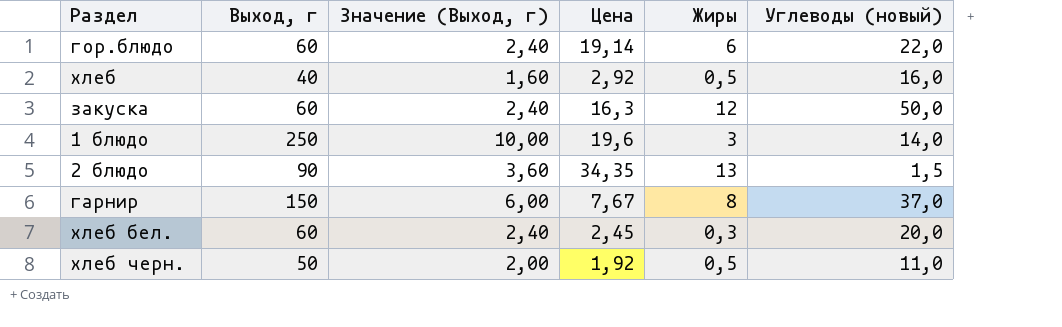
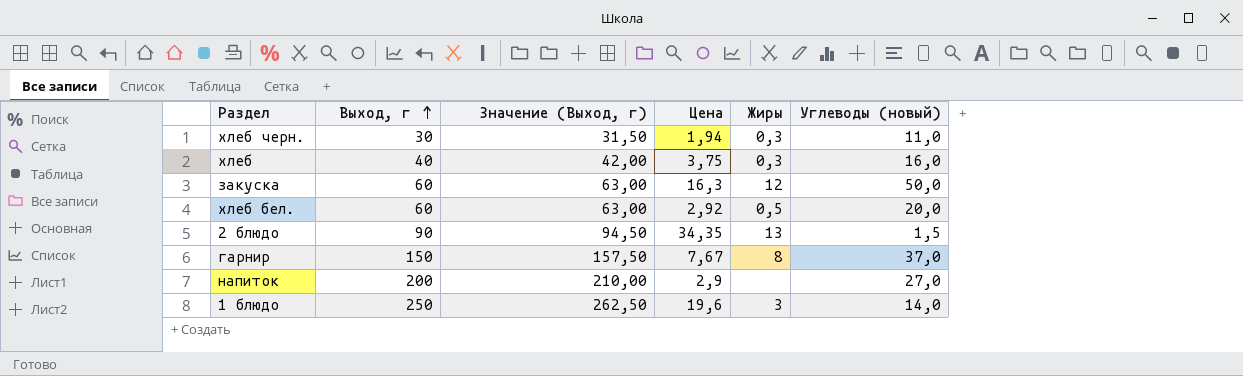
row order: none -> Выход, г ascending
column Значение (Выход, г) | formula: [Выход, г] * 0,04 -> [Выход, г] * 1,05
row гор.блюдо: 60 | 2,40 | 19,14 | 6 | 22,0 -> none
хлеб черн. | Выход, г: 50 -> 30
хлеб черн. | Цена: 1,92 -> 1,94
хлеб черн. | Жиры: 0,5 -> 0,3
хлеб | Цена: 2,92 -> 3,75
хлеб | Жиры: 0,5 -> 0,3
хлеб бел. | Цена: 2,45 -> 2,92
хлеб бел. | Жиры: 0,3 -> 0,5
row напиток: none -> 200 | 210,00 | 2,9 | none | 27,0

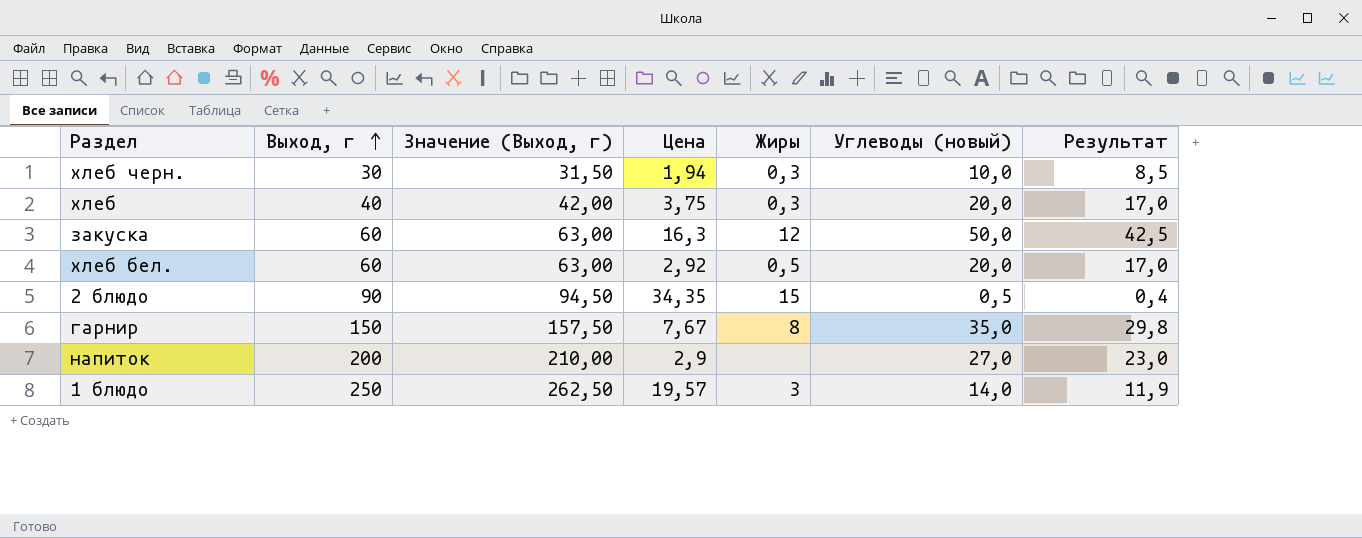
column Результат | formula: none -> [Углеводы (новый)] * 0,85
хлеб черн. | Углеводы (новый): 11,0 -> 10,0
хлеб | Углеводы (новый): 16,0 -> 20,0
2 блюдо | Жиры: 13 -> 15
2 блюдо | Углеводы (новый): 1,5 -> 0,5
гарнир | Углеводы (новый): 37,0 -> 35,0
1 блюдо | Цена: 19,6 -> 19,57

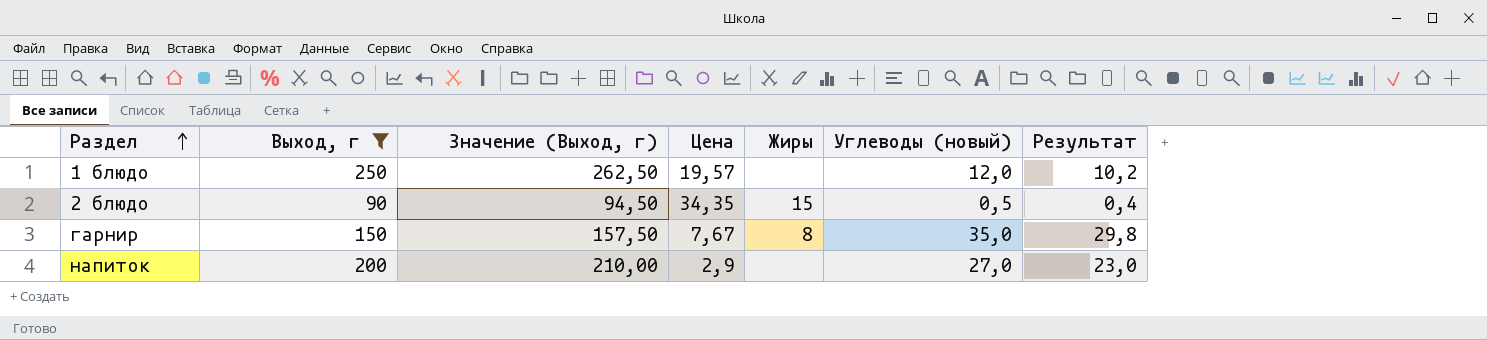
filter: none -> Выход, г >= 90
row order: Выход, г ascending -> Раздел ascending
1 блюдо | Жиры: 3 -> none
1 блюдо | Углеводы (новый): 14,0 -> 12,0
1 блюдо | Результат: 11,9 -> 10,2

